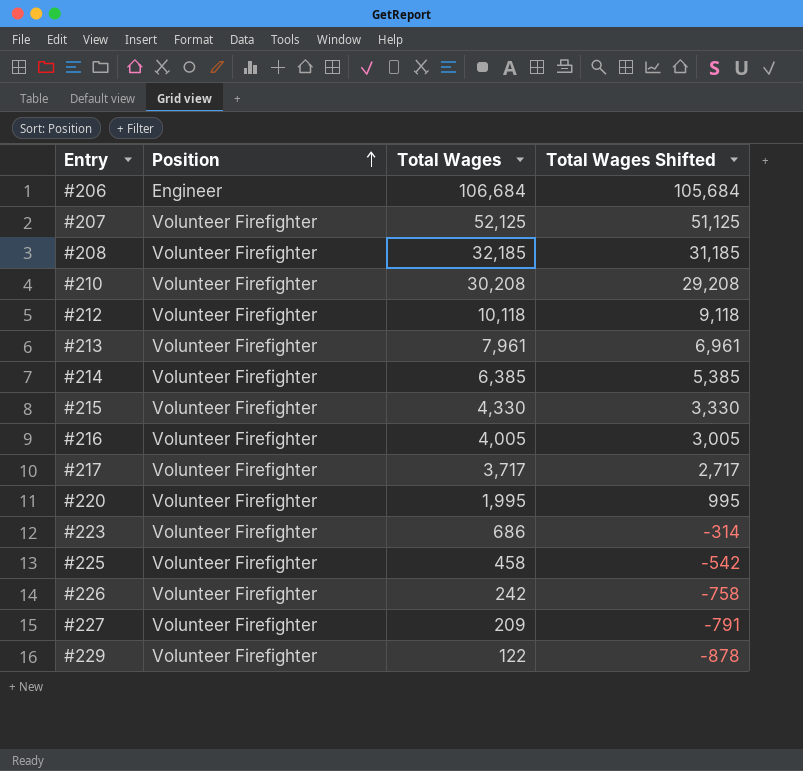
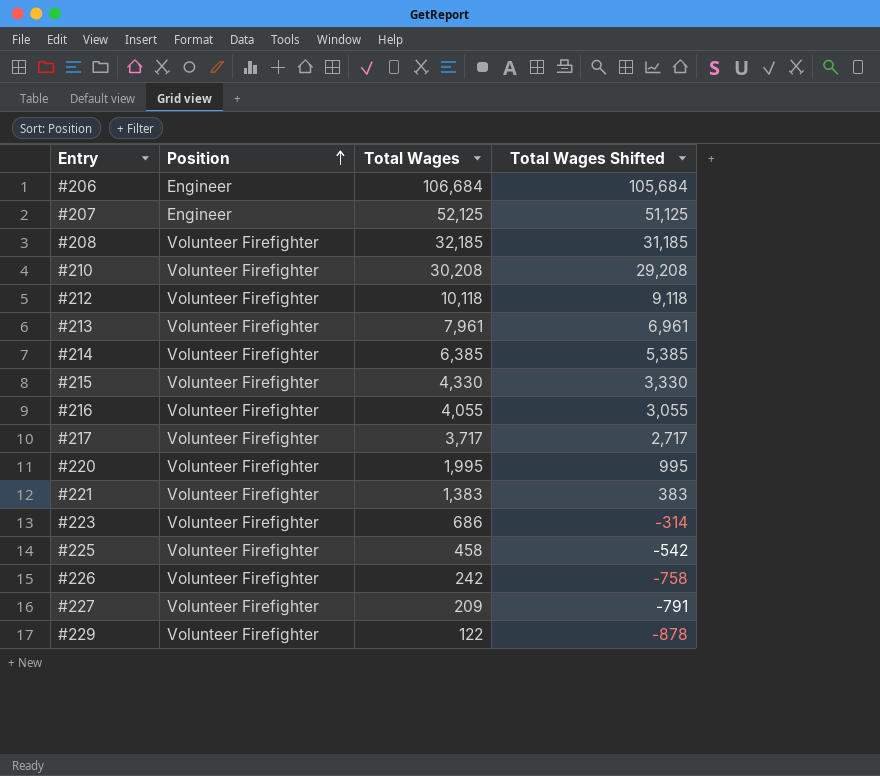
#207 | Position: Volunteer Firefighter -> Engineer
#216 | Total Wages: 4,005 -> 4,055
#216 | Total Wages Shifted: 3,005 -> 3,055
row #221: none -> Volunteer Firefighter | 1,383 | 383

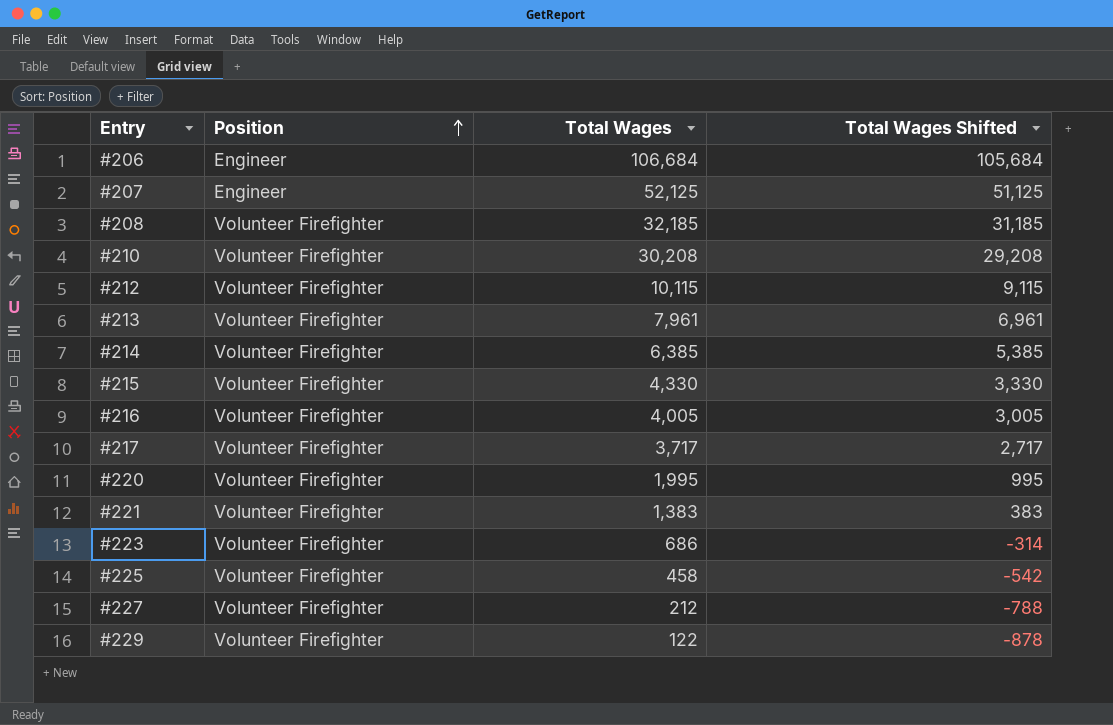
row #226: Volunteer Firefighter | 242 | -758 -> none
#212 | Total Wages: 10,118 -> 10,115
#212 | Total Wages Shifted: 9,118 -> 9,115
#216 | Total Wages: 4,055 -> 4,005
#216 | Total Wages Shifted: 3,055 -> 3,005
#227 | Total Wages: 209 -> 212
#227 | Total Wages Shifted: -791 -> -788

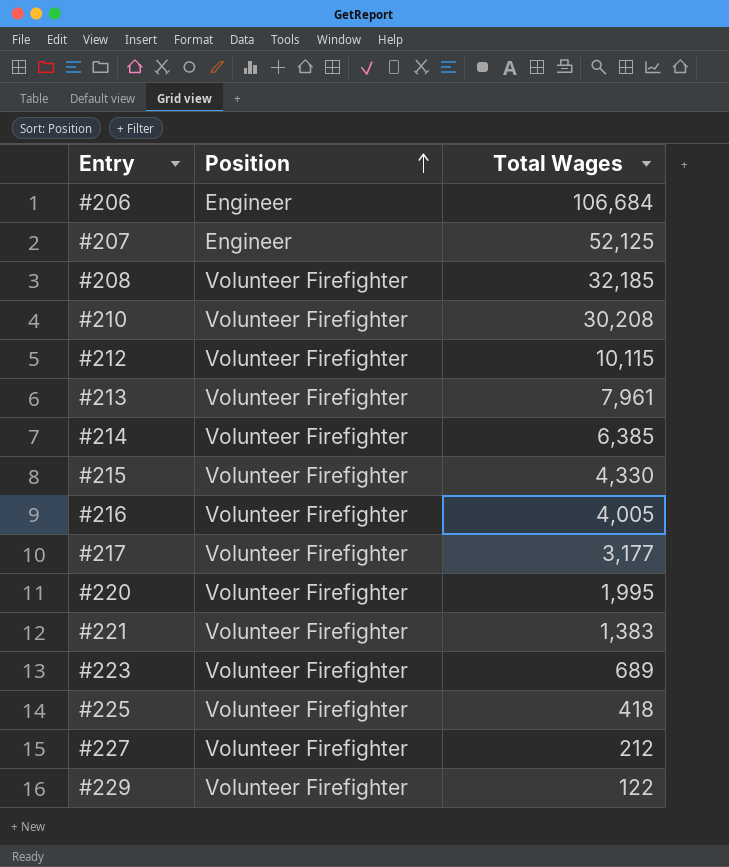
column Total Wages Shifted | formula: [Total Wages] - 1000 -> none
#217 | Total Wages: 3,717 -> 3,177
#223 | Total Wages: 686 -> 689
#225 | Total Wages: 458 -> 418

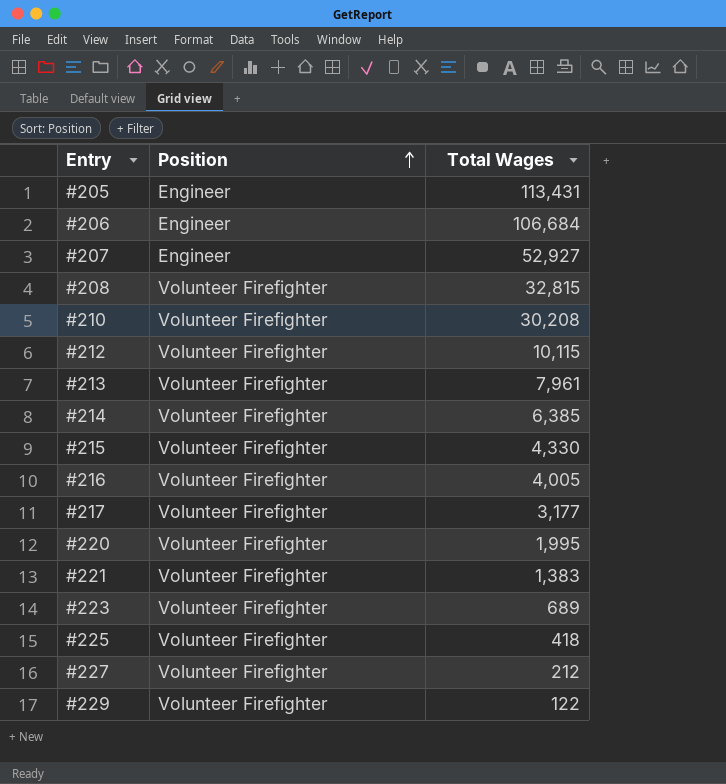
row #205: none -> Engineer | 113,431
#207 | Total Wages: 52,125 -> 52,927
#208 | Total Wages: 32,185 -> 32,815

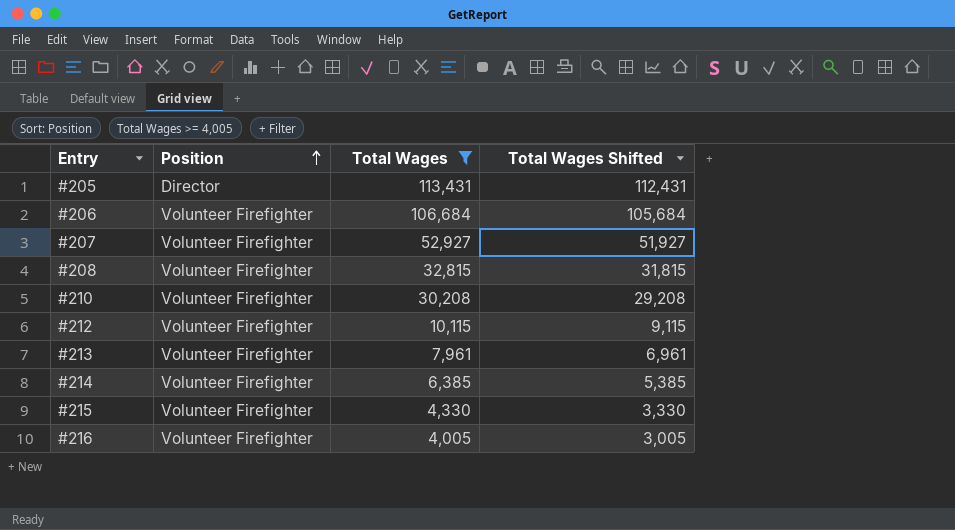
filter: none -> Total Wages >= 4,005
column Total Wages Shifted | formula: none -> [Total Wages] - 1000
#205 | Position: Engineer -> Director
#206 | Position: Engineer -> Volunteer Firefighter
#207 | Position: Engineer -> Volunteer Firefighter

